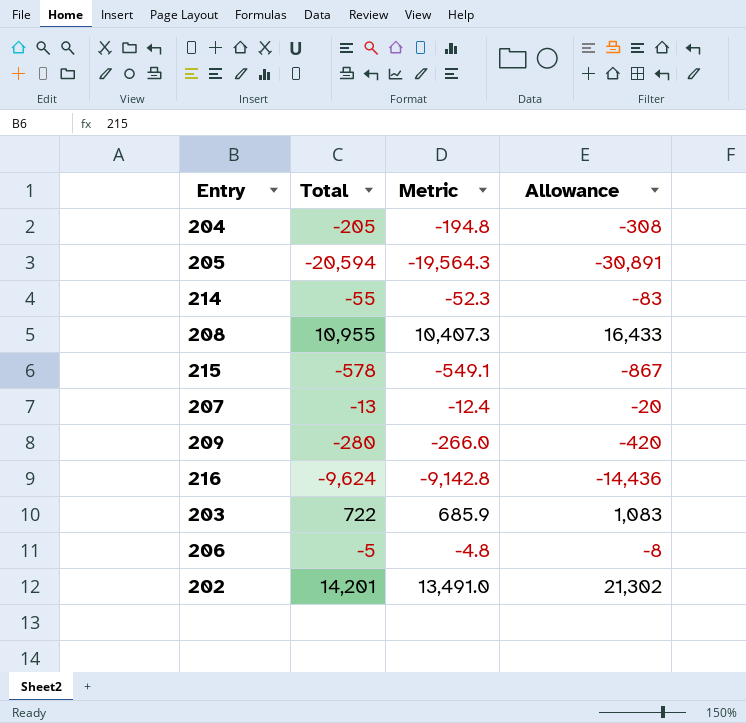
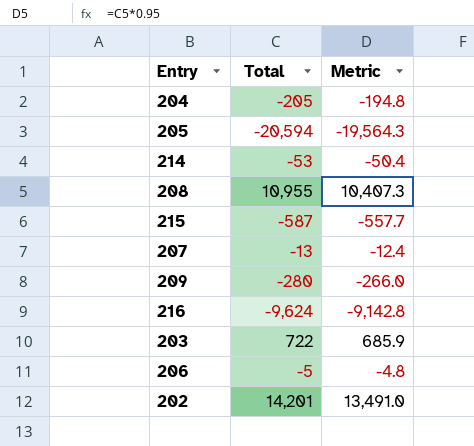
column Allowance | formula: [Total] * 1.5 -> none
214 | Total: -55 -> -53
214 | Metric: -52.3 -> -50.4
215 | Total: -578 -> -587
215 | Metric: -549.1 -> -557.7

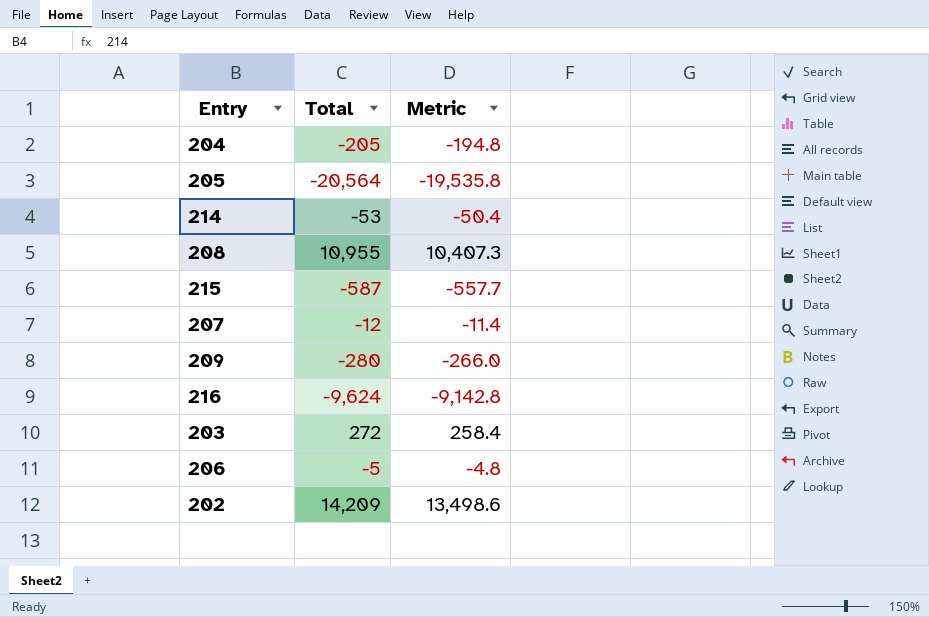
205 | Total: -20,594 -> -20,564
205 | Metric: -19,564.3 -> -19,535.8
207 | Total: -13 -> -12
207 | Metric: -12.4 -> -11.4
203 | Total: 722 -> 272
203 | Metric: 685.9 -> 258.4
202 | Total: 14,201 -> 14,209
202 | Metric: 13,491.0 -> 13,498.6

